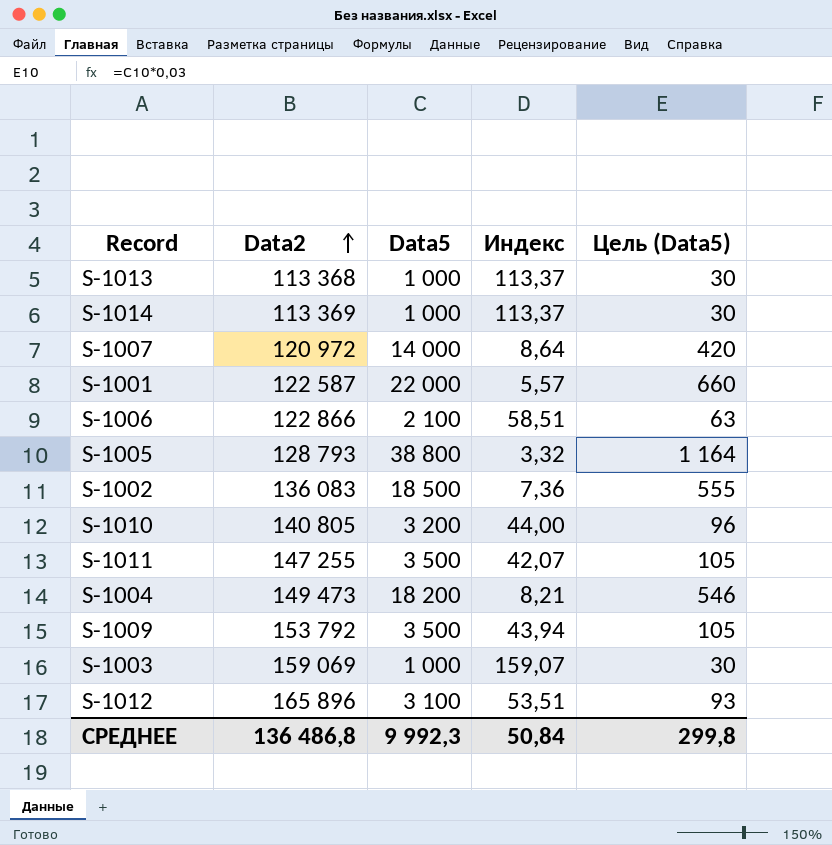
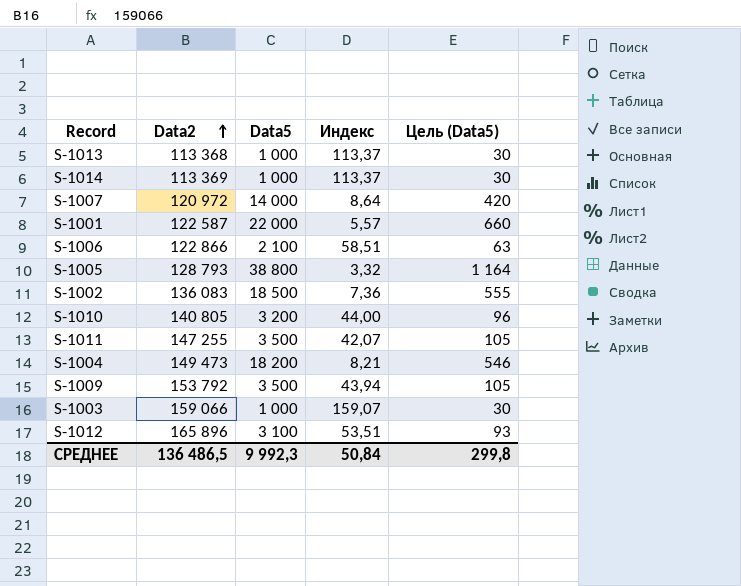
S-1003 | Data2: 159 069 -> 159 066
СРЕДНЕЕ | Data2: 136 486,8 -> 136 486,5

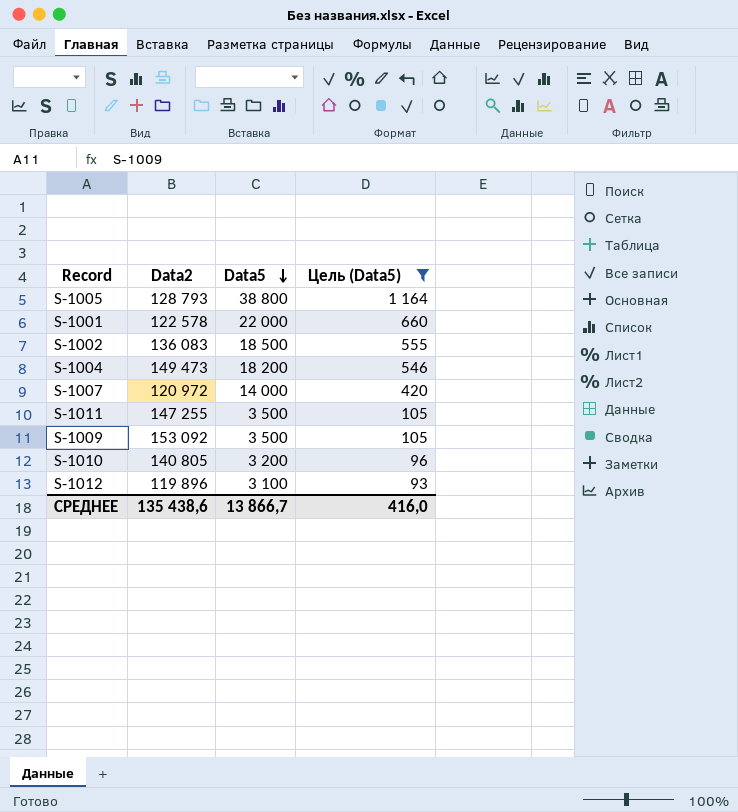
filter: none -> Цель (Data5) >= 93
row order: Data2 ascending -> Data5 descending
column Индекс | formula: [Data2] / [Data5] -> none
S-1001 | Data2: 122 587 -> 122 578
S-1009 | Data2: 153 792 -> 153 092
S-1012 | Data2: 165 896 -> 119 896
СРЕДНЕЕ | Data2: 136 486,5 -> 135 438,6
СРЕДНЕЕ | Data5: 9 992,3 -> 13 866,7
СРЕДНЕЕ | Цель (Data5): 299,8 -> 416,0

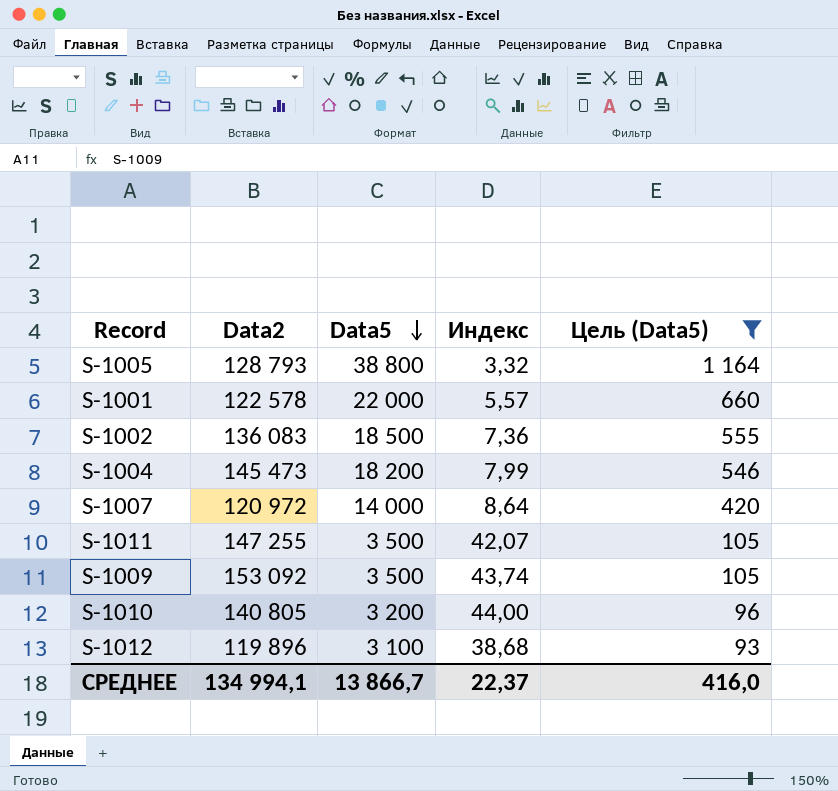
column Индекс | formula: none -> [Data2] / [Data5]
S-1004 | Data2: 149 473 -> 145 473
СРЕДНЕЕ | Data2: 135 438,6 -> 134 994,1

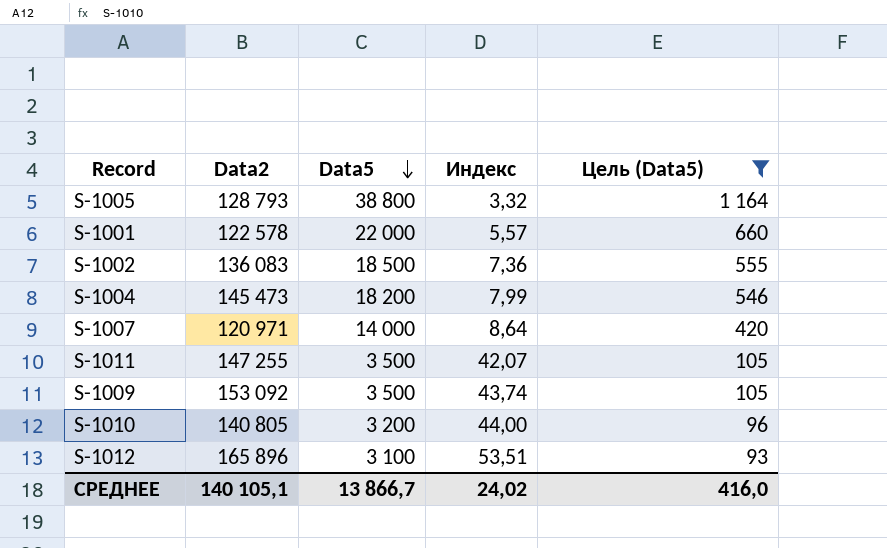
S-1007 | Data2: 120 972 -> 120 971
S-1012 | Data2: 119 896 -> 165 896
S-1012 | Индекс: 38,68 -> 53,51
СРЕДНЕЕ | Data2: 134 994,1 -> 140 105,1
СРЕДНЕЕ | Индекс: 22,37 -> 24,02

